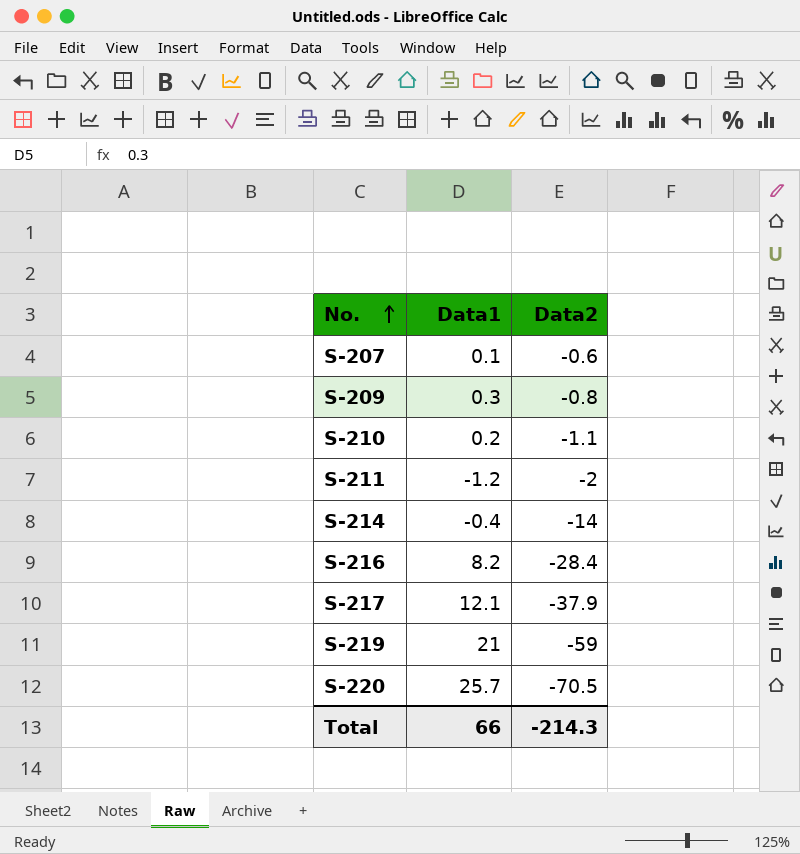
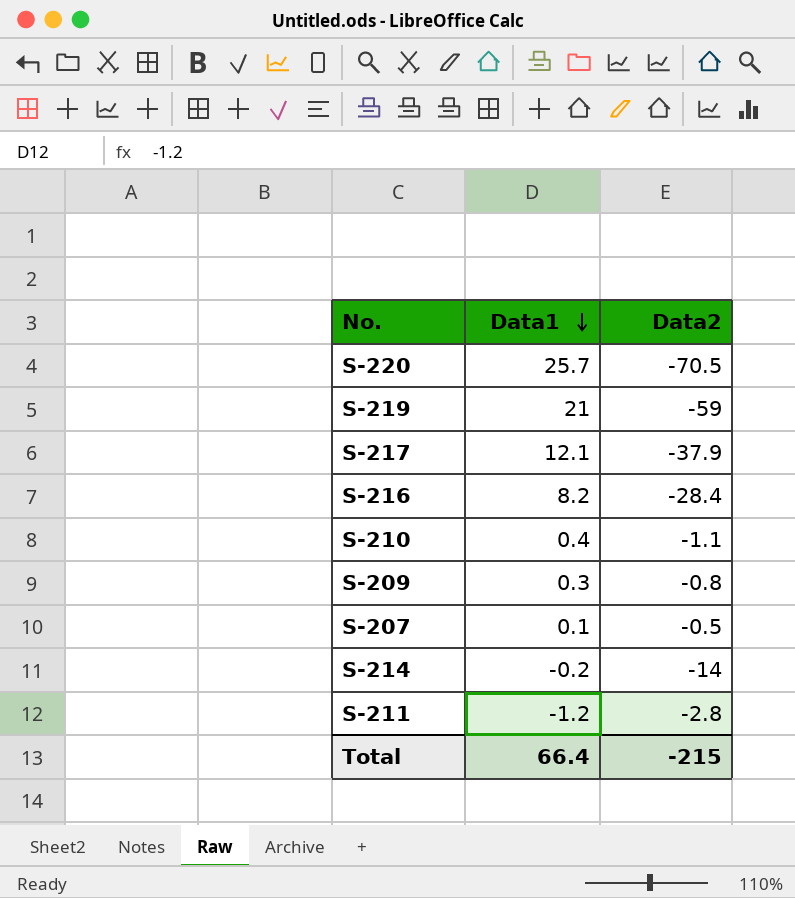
row order: No. ascending -> Data1 descending
S-210 | Data1: 0.2 -> 0.4
S-207 | Data2: -0.6 -> -0.5
S-214 | Data1: -0.4 -> -0.2
S-211 | Data2: -2 -> -2.8
Total | Data1: 66 -> 66.4
Total | Data2: -214.3 -> -215

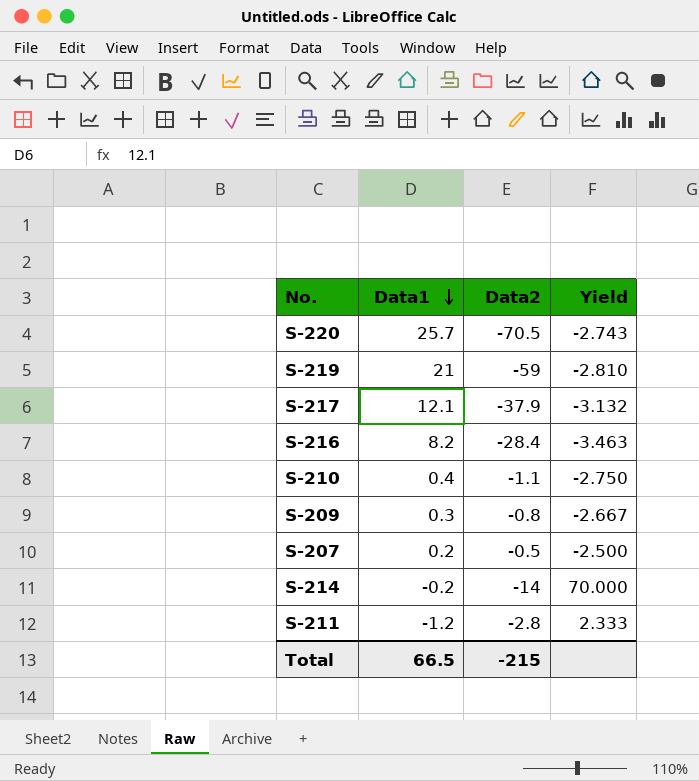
column Yield | formula: none -> [Data2] / [Data1]
S-207 | Data1: 0.1 -> 0.2
Total | Data1: 66.4 -> 66.5

